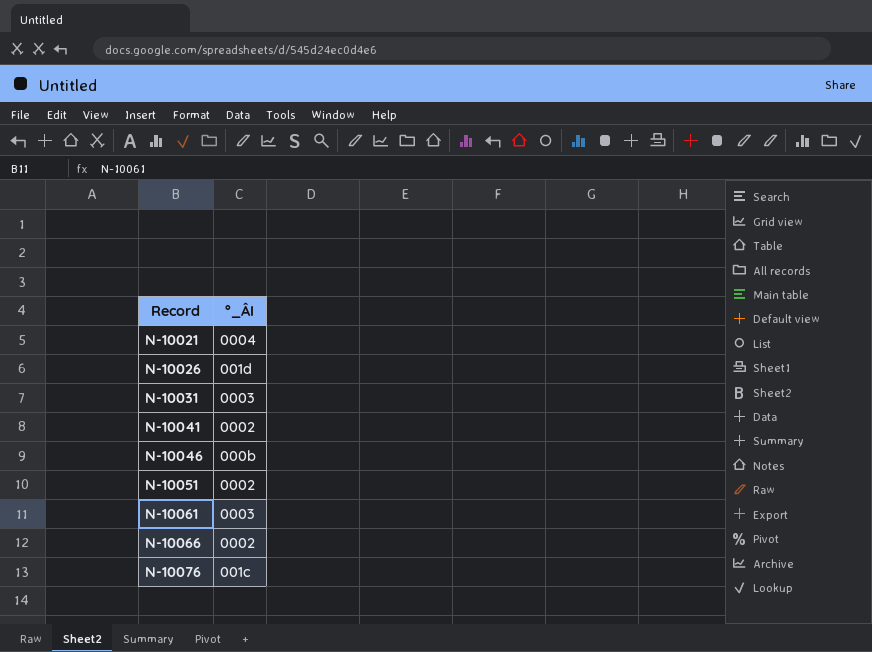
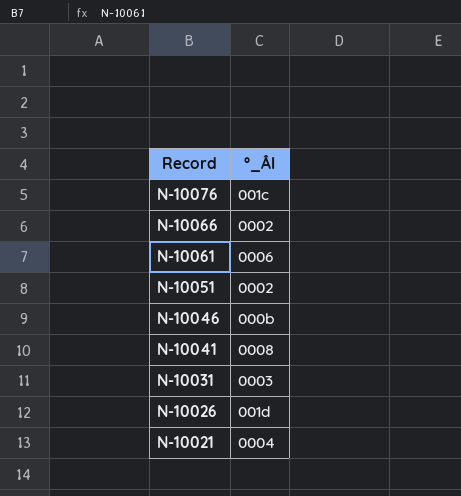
row order: Record ascending -> Record descending
N-10061 | °_ÂI: 0003 -> 0006
N-10041 | °_ÂI: 0002 -> 0008

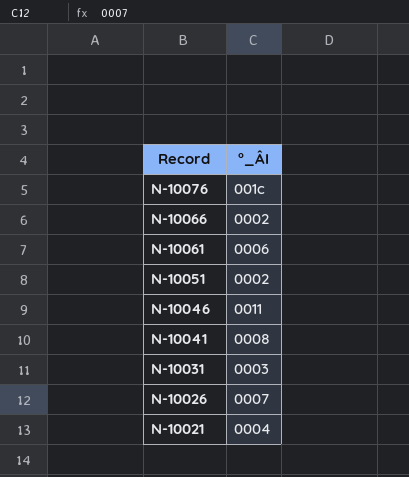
N-10046 | °_ÂI: 000b -> 0011
N-10026 | °_ÂI: 001d -> 0007

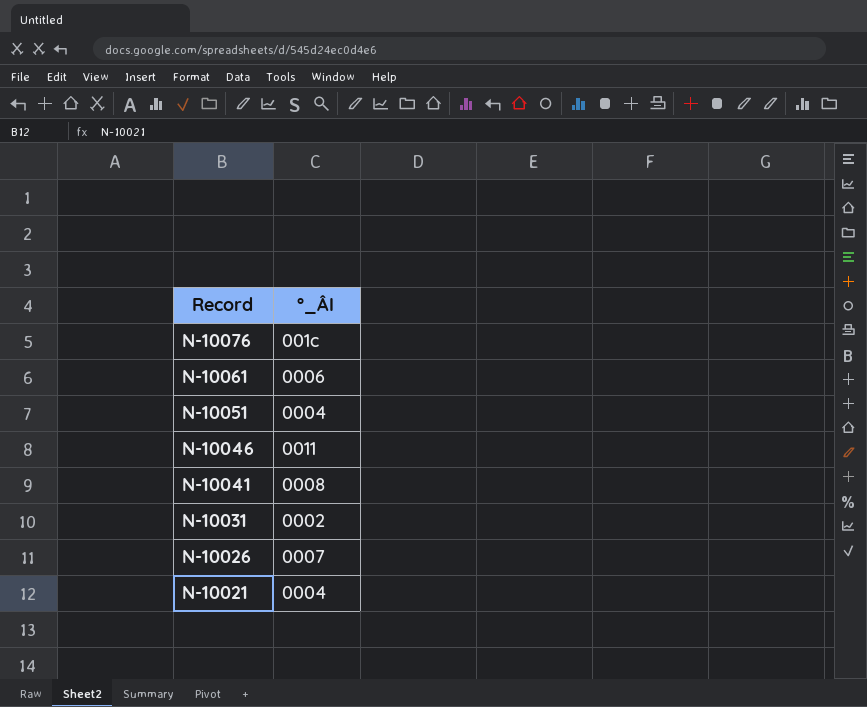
row N-10066: 0002 -> none
N-10051 | °_ÂI: 0002 -> 0004
N-10031 | °_ÂI: 0003 -> 0002

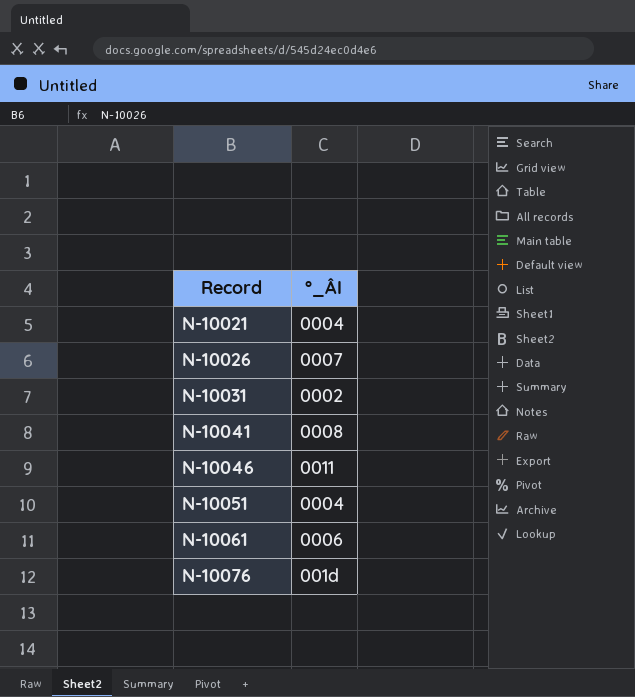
row order: Record descending -> Record ascending
N-10076 | °_ÂI: 001c -> 001d

